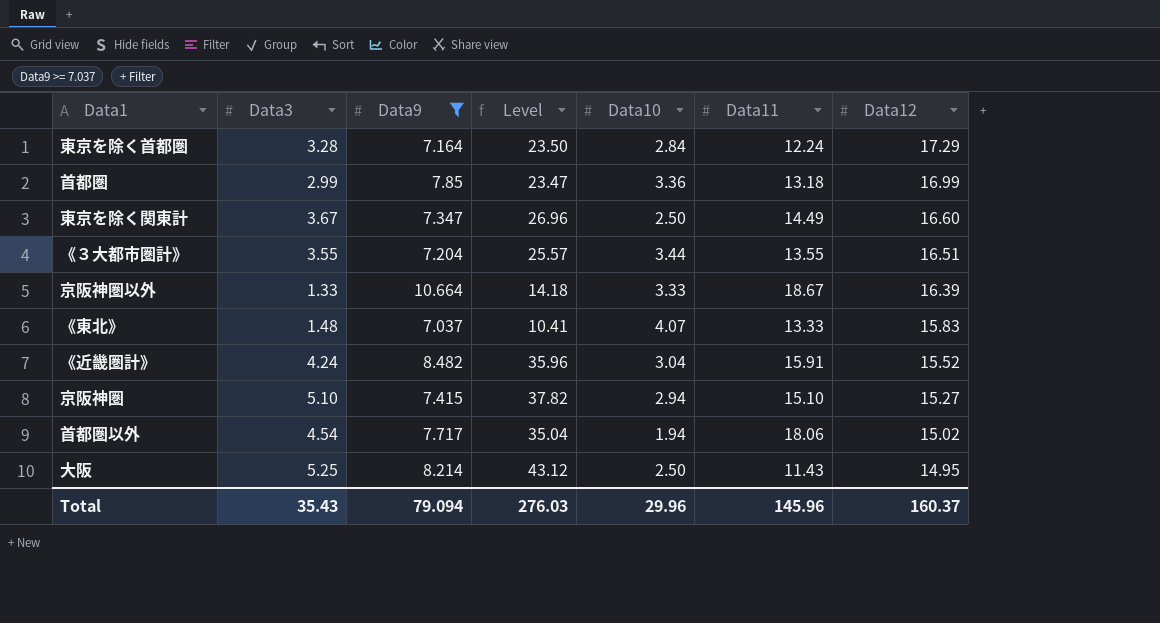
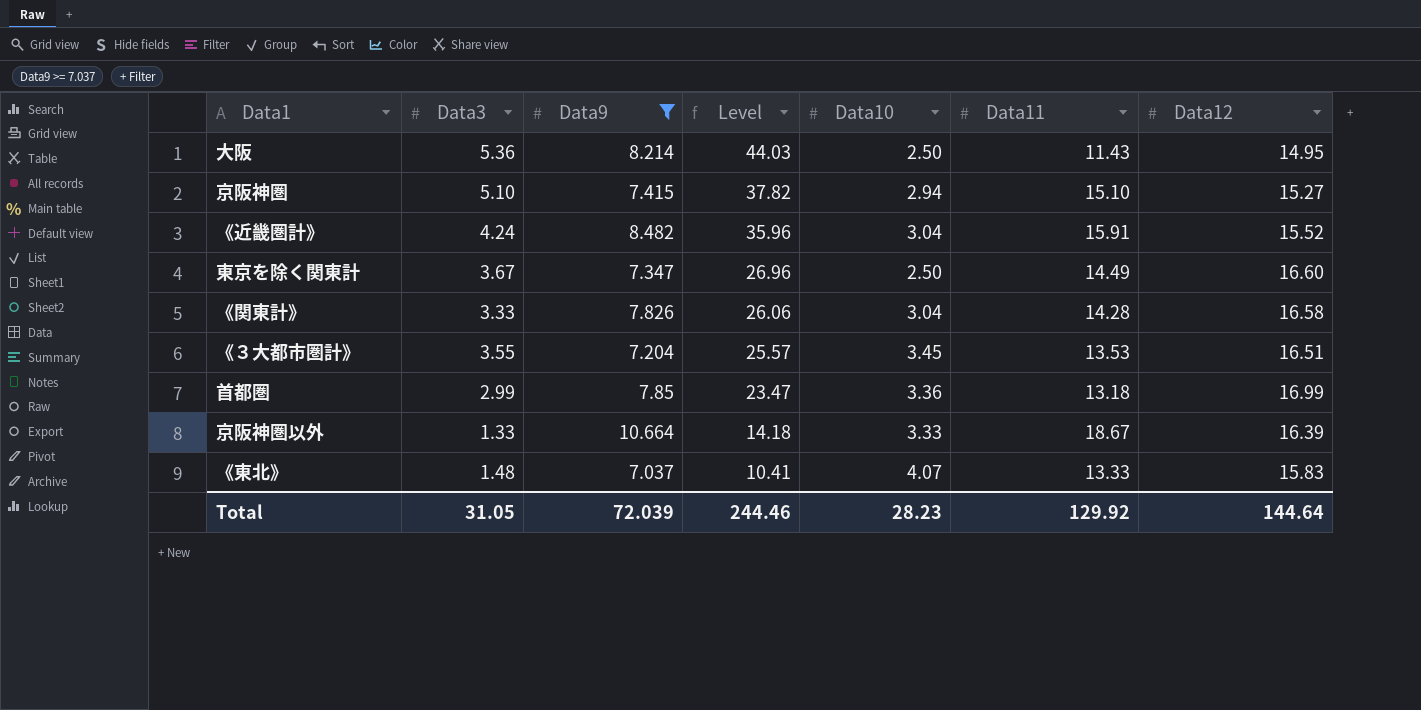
row order: Data12 descending -> Level descending
row 東京を除く首都圏: 3.28 | 7.164 | 23.50 | 2.84 | 12.24 | 17.29 -> none
row 首都圏以外: 4.54 | 7.717 | 35.04 | 1.94 | 18.06 | 15.02 -> none
大阪 | Data3: 5.25 -> 5.36
大阪 | Level: 43.12 -> 44.03
row 《関東計》: none -> 3.33 | 7.826 | 26.06 | 3.04 | 14.28 | 16.58
《３大都市圏計》 | Data10: 3.44 -> 3.45
《３大都市圏計》 | Data11: 13.55 -> 13.53
Total | Data3: 35.43 -> 31.05
Total | Data9: 79.094 -> 72.039
Total | Level: 276.03 -> 244.46
Total | Data10: 29.96 -> 28.23
Total | Data11: 145.96 -> 129.92
Total | Data12: 160.37 -> 144.64

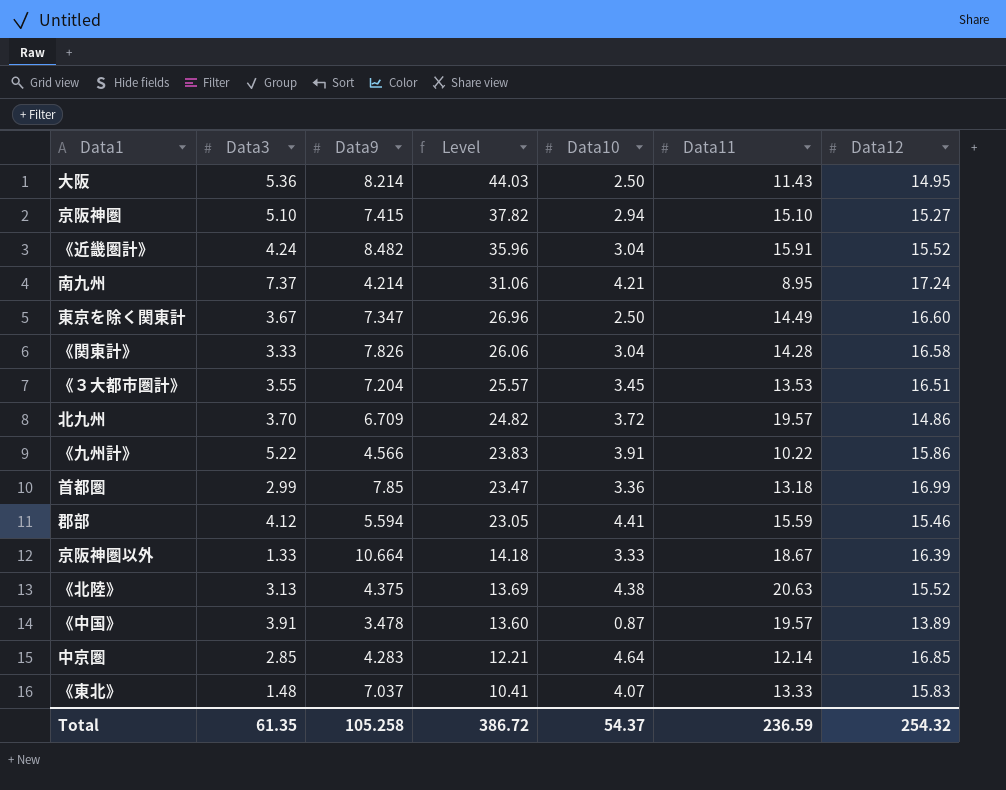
filter: Data9 >= 7.037 -> none
Total | Data3: 31.05 -> 61.35
Total | Data9: 72.039 -> 105.258
Total | Level: 244.46 -> 386.72
Total | Data10: 28.23 -> 54.37
Total | Data11: 129.92 -> 236.59
Total | Data12: 144.64 -> 254.32

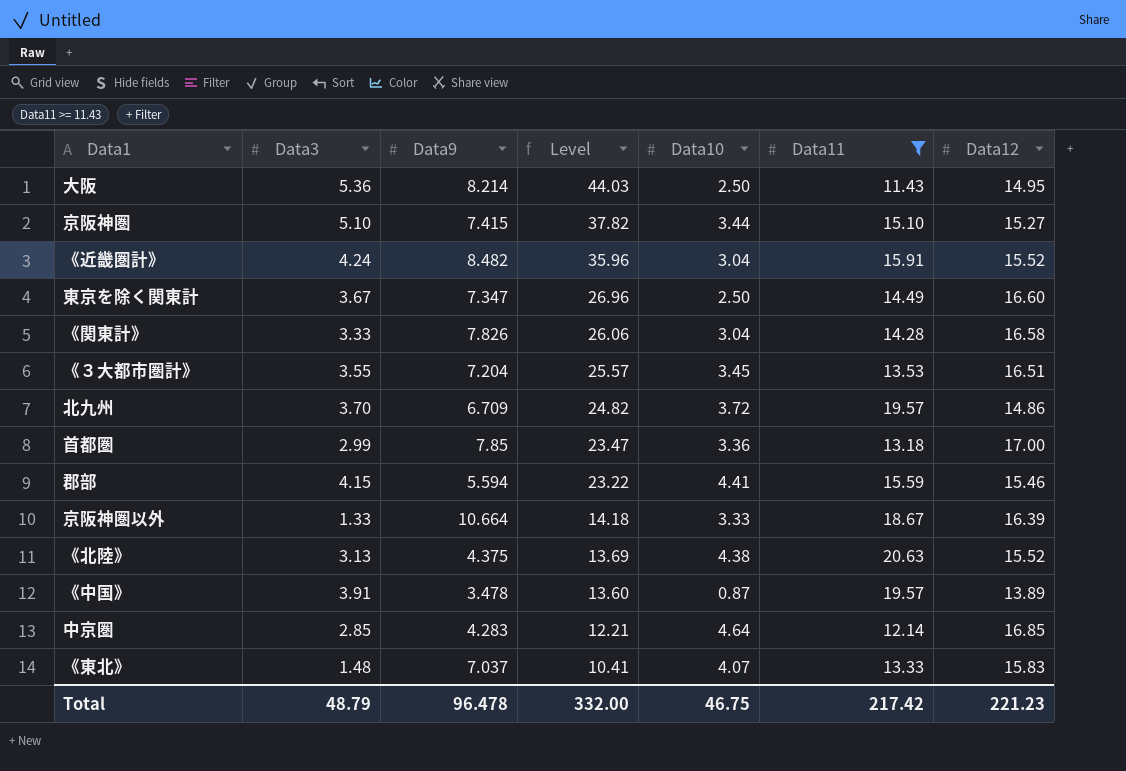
filter: none -> Data11 >= 11.43
京阪神圏 | Data10: 2.94 -> 3.44
首都圏 | Data12: 16.99 -> 17.00
郡部 | Data3: 4.12 -> 4.15
郡部 | Level: 23.05 -> 23.22
Total | Data3: 61.35 -> 48.79
Total | Data9: 105.258 -> 96.478
Total | Level: 386.72 -> 332.00
Total | Data10: 54.37 -> 46.75
Total | Data11: 236.59 -> 217.42
Total | Data12: 254.32 -> 221.23

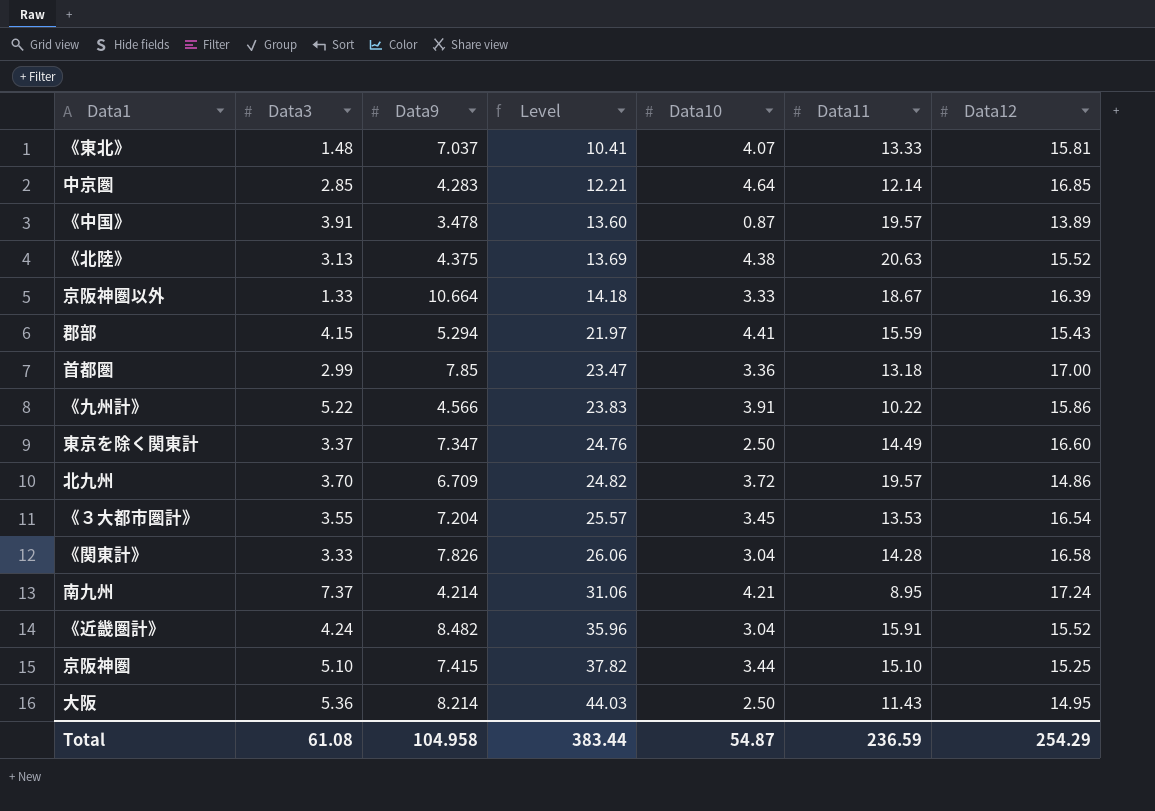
filter: Data11 >= 11.43 -> none
row order: Level descending -> Level ascending
《東北》 | Data12: 15.83 -> 15.81
郡部 | Data9: 5.594 -> 5.294
郡部 | Level: 23.22 -> 21.97
郡部 | Data12: 15.46 -> 15.43
東京を除く関東計 | Data3: 3.67 -> 3.37
東京を除く関東計 | Level: 26.96 -> 24.76
《３大都市圏計》 | Data12: 16.51 -> 16.54
京阪神圏 | Data12: 15.27 -> 15.25
Total | Data3: 48.79 -> 61.08
Total | Data9: 96.478 -> 104.958
Total | Level: 332.00 -> 383.44
Total | Data10: 46.75 -> 54.87
Total | Data11: 217.42 -> 236.59
Total | Data12: 221.23 -> 254.29

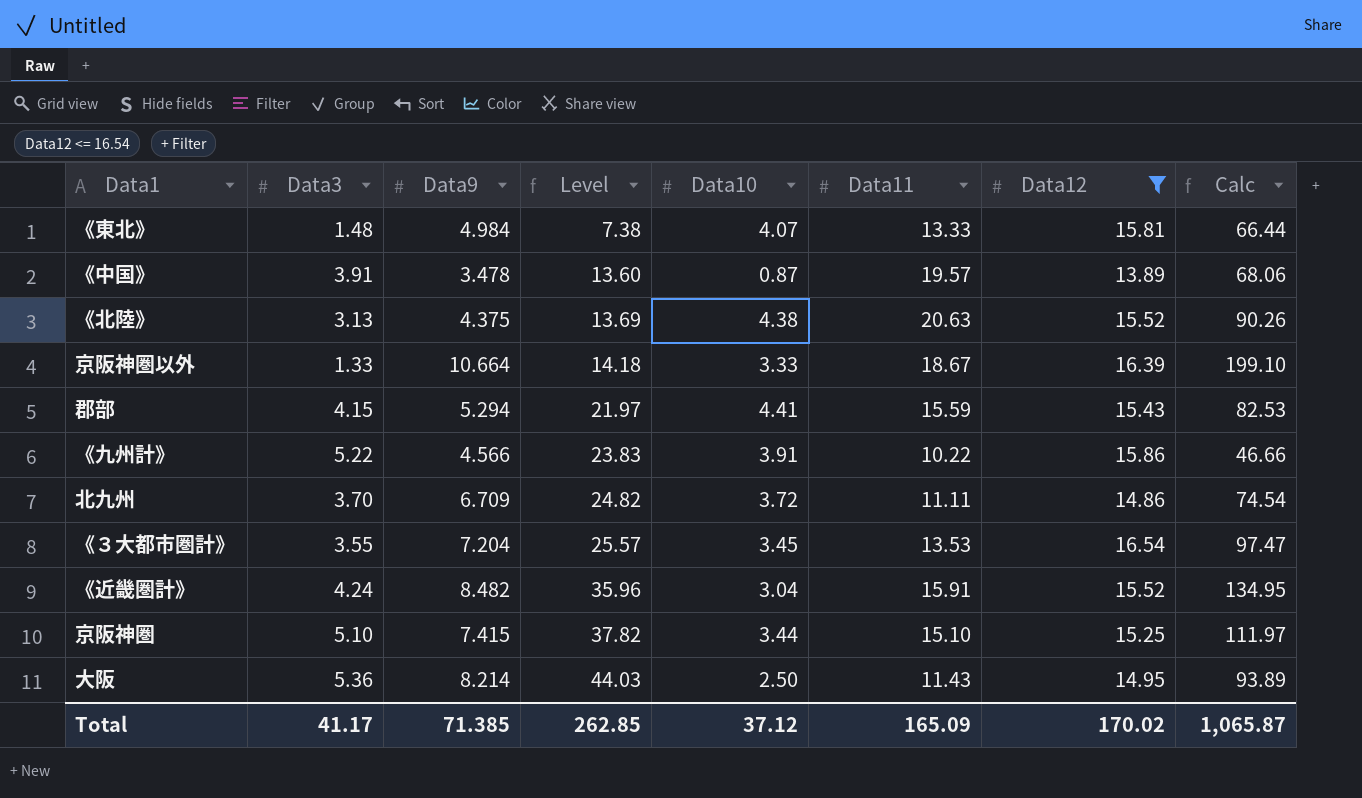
filter: none -> Data12 <= 16.54
column Calc | formula: none -> [Data9] * [Data11]
《東北》 | Data9: 7.037 -> 4.984
《東北》 | Level: 10.41 -> 7.38
北九州 | Data11: 19.57 -> 11.11
Total | Data3: 61.08 -> 41.17
Total | Data9: 104.958 -> 71.385
Total | Level: 383.44 -> 262.85
Total | Data10: 54.87 -> 37.12
Total | Data11: 236.59 -> 165.09
Total | Data12: 254.29 -> 170.02

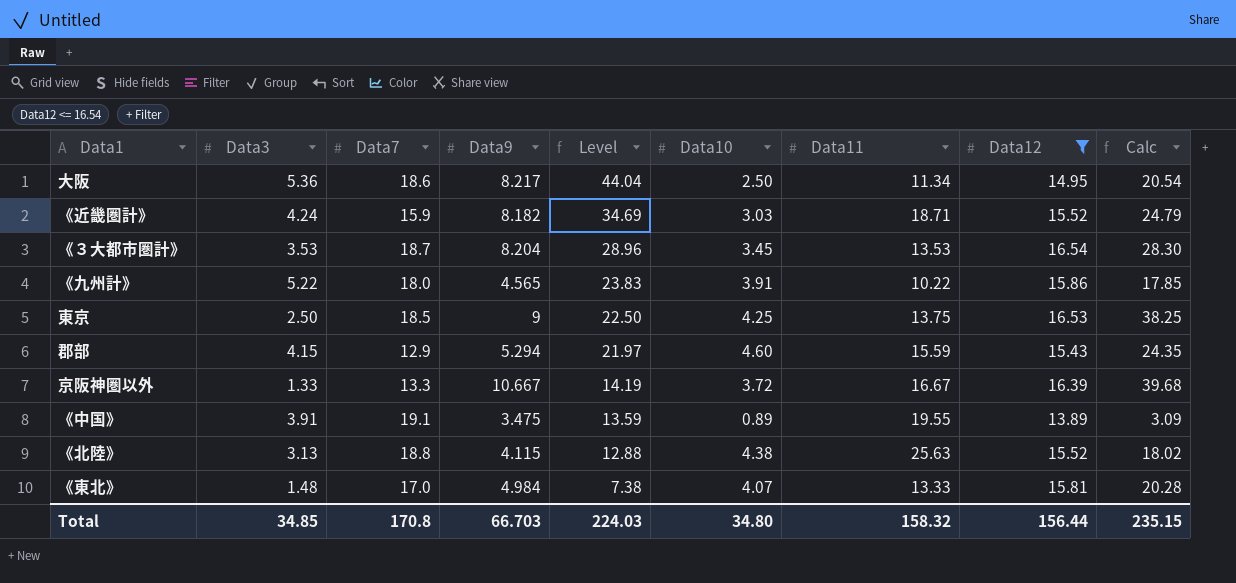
row order: Level ascending -> Level descending
column Data7 | position: none -> 3
column Calc | formula: [Data9] * [Data11] -> [Data9] * [Data10]
row 北九州: 3.70 | 6.709 | 24.82 | 3.72 | 11.11 | 14.86 | 74.54 -> none
row 京阪神圏: 5.10 | 7.415 | 37.82 | 3.44 | 15.10 | 15.25 | 111.97 -> none
大阪 | Data9: 8.214 -> 8.217
大阪 | Level: 44.03 -> 44.04
大阪 | Data11: 11.43 -> 11.34
《近畿圏計》 | Data9: 8.482 -> 8.182
《近畿圏計》 | Level: 35.96 -> 34.69
《近畿圏計》 | Data10: 3.04 -> 3.03
《近畿圏計》 | Data11: 15.91 -> 18.71
《３大都市圏計》 | Data3: 3.55 -> 3.53
《３大都市圏計》 | Data9: 7.204 -> 8.204
《３大都市圏計》 | Level: 25.57 -> 28.96
《九州計》 | Data9: 4.566 -> 4.565
row 東京: none -> 2.50 | 18.5 | 9 | 22.50 | 4.25 | 13.75 | 16.53 | 38.25
郡部 | Data10: 4.41 -> 4.60
京阪神圏以外 | Data9: 10.664 -> 10.667
京阪神圏以外 | Level: 14.18 -> 14.19
京阪神圏以外 | Data10: 3.33 -> 3.72
京阪神圏以外 | Data11: 18.67 -> 16.67
《中国》 | Data9: 3.478 -> 3.475
《中国》 | Level: 13.60 -> 13.59
《中国》 | Data10: 0.87 -> 0.89
《中国》 | Data11: 19.57 -> 19.55
《北陸》 | Data9: 4.375 -> 4.115
《北陸》 | Level: 13.69 -> 12.88
《北陸》 | Data11: 20.63 -> 25.63
Total | Data3: 41.17 -> 34.85
Total | Data9: 71.385 -> 66.703
Total | Level: 262.85 -> 224.03
Total | Data10: 37.12 -> 34.80
Total | Data11: 165.09 -> 158.32
Total | Data12: 170.02 -> 156.44
Total | Calc: 1,065.87 -> 235.15

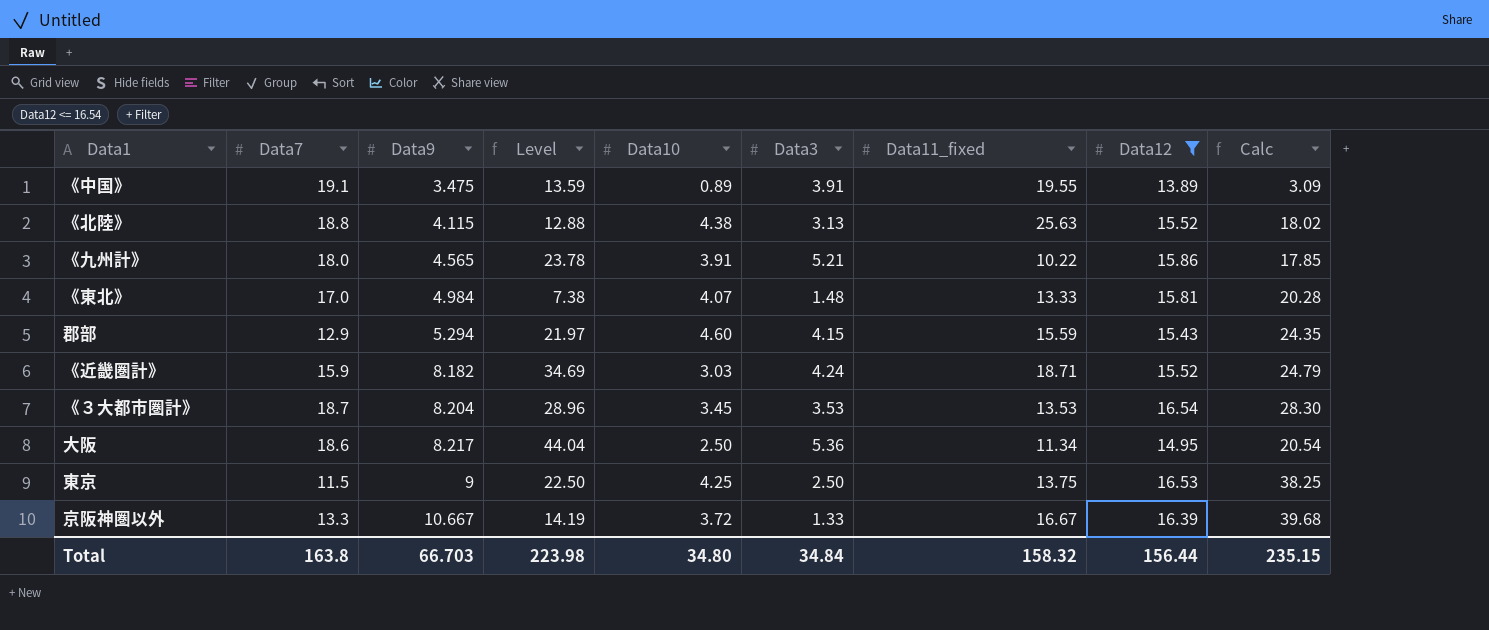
row order: Level descending -> Data9 ascending
column Data3 | position: 2 -> 6
column name: Data11 -> Data11_fixed
《九州計》 | Level: 23.83 -> 23.78
《九州計》 | Data3: 5.22 -> 5.21
東京 | Data7: 18.5 -> 11.5
Total | Data7: 170.8 -> 163.8
Total | Level: 224.03 -> 223.98
Total | Data3: 34.85 -> 34.84

